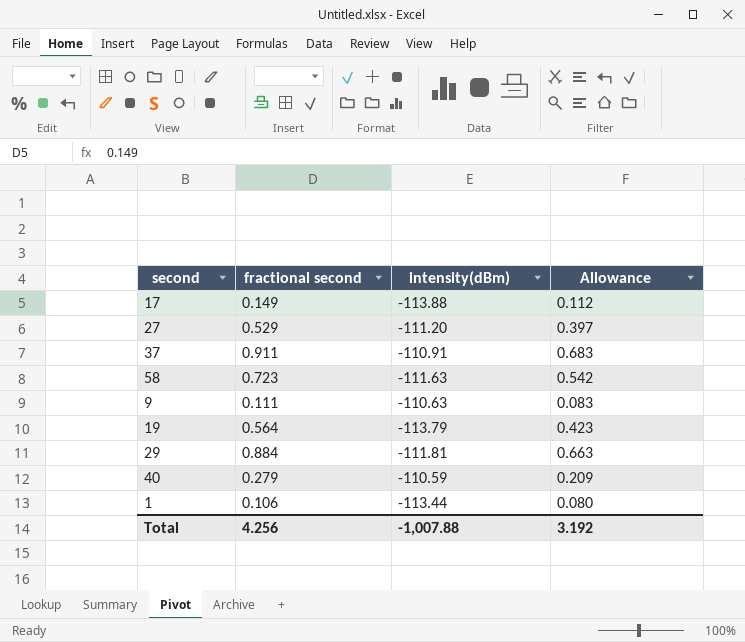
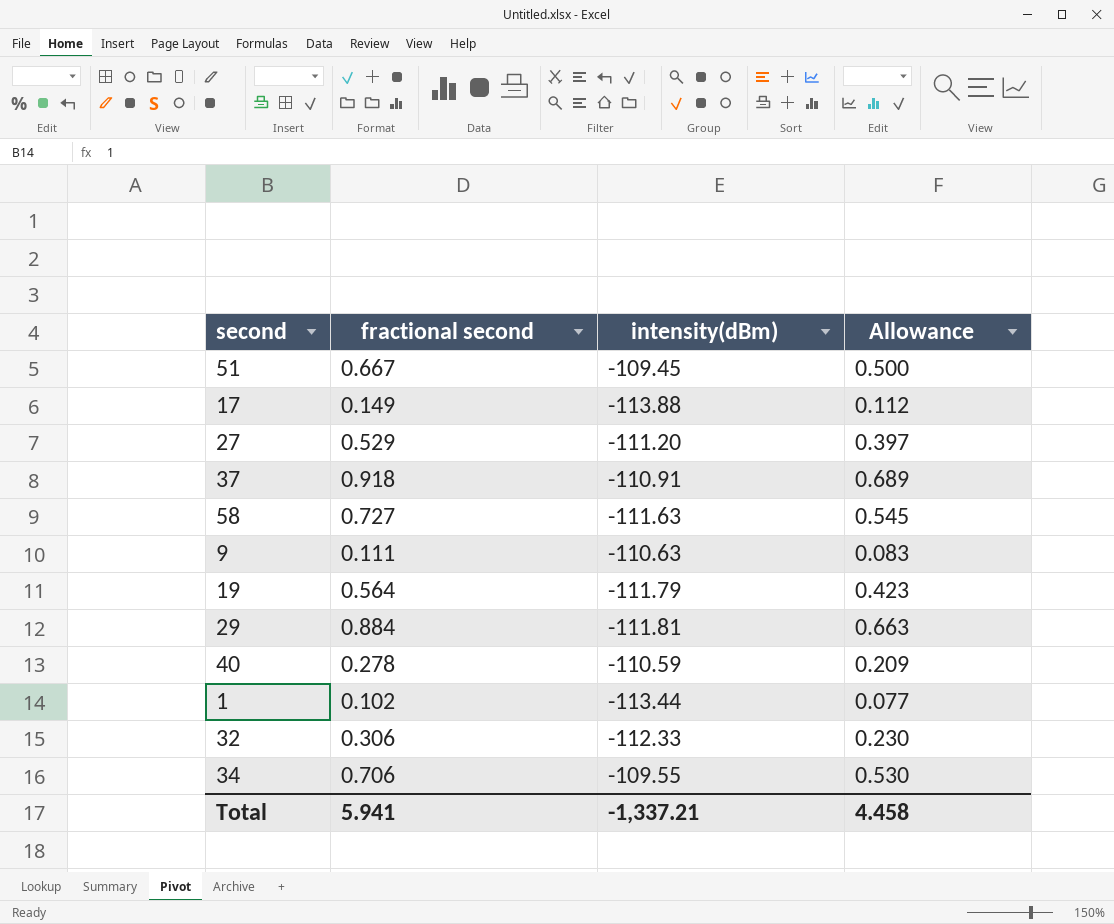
row 51: none -> 0.667 | -109.45 | 0.500
37 | fractional second: 0.911 -> 0.918
37 | Allowance: 0.683 -> 0.689
58 | fractional second: 0.723 -> 0.727
58 | Allowance: 0.542 -> 0.545
19 | intensity(dBm): -113.79 -> -111.79
40 | fractional second: 0.279 -> 0.278
1 | fractional second: 0.106 -> 0.102
1 | Allowance: 0.080 -> 0.077
row 32: none -> 0.306 | -112.33 | 0.230
row 34: none -> 0.706 | -109.55 | 0.530
Total | fractional second: 4.256 -> 5.941
Total | intensity(dBm): -1,007.88 -> -1,337.21
Total | Allowance: 3.192 -> 4.458

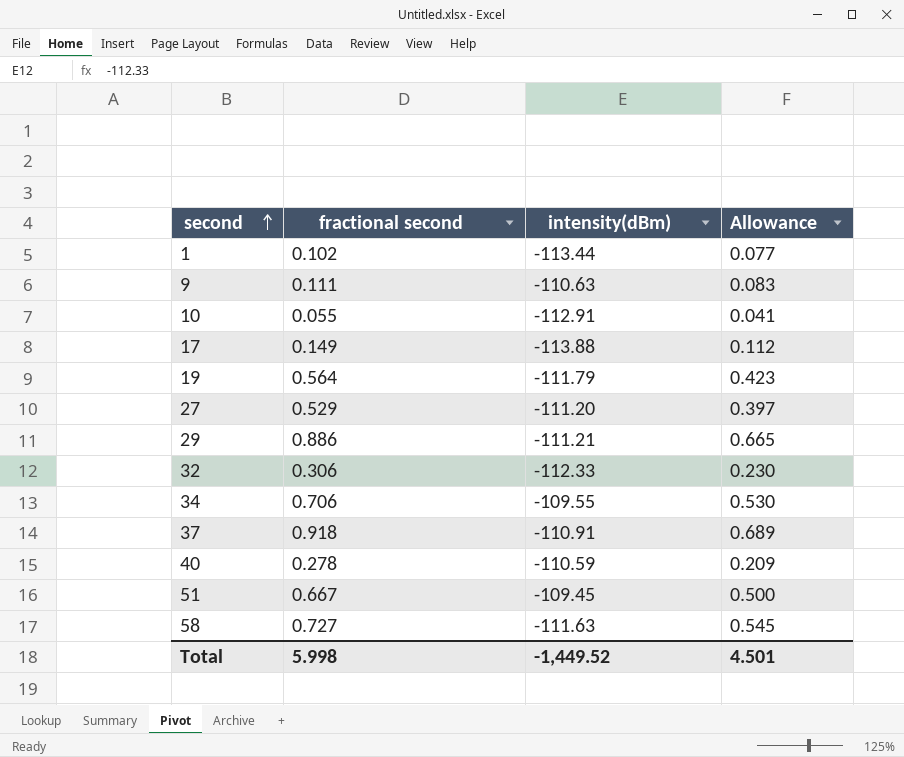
row order: none -> second ascending
row 10: none -> 0.055 | -112.91 | 0.041
29 | fractional second: 0.884 -> 0.886
29 | intensity(dBm): -111.81 -> -111.21
29 | Allowance: 0.663 -> 0.665
Total | fractional second: 5.941 -> 5.998
Total | intensity(dBm): -1,337.21 -> -1,449.52
Total | Allowance: 4.458 -> 4.501

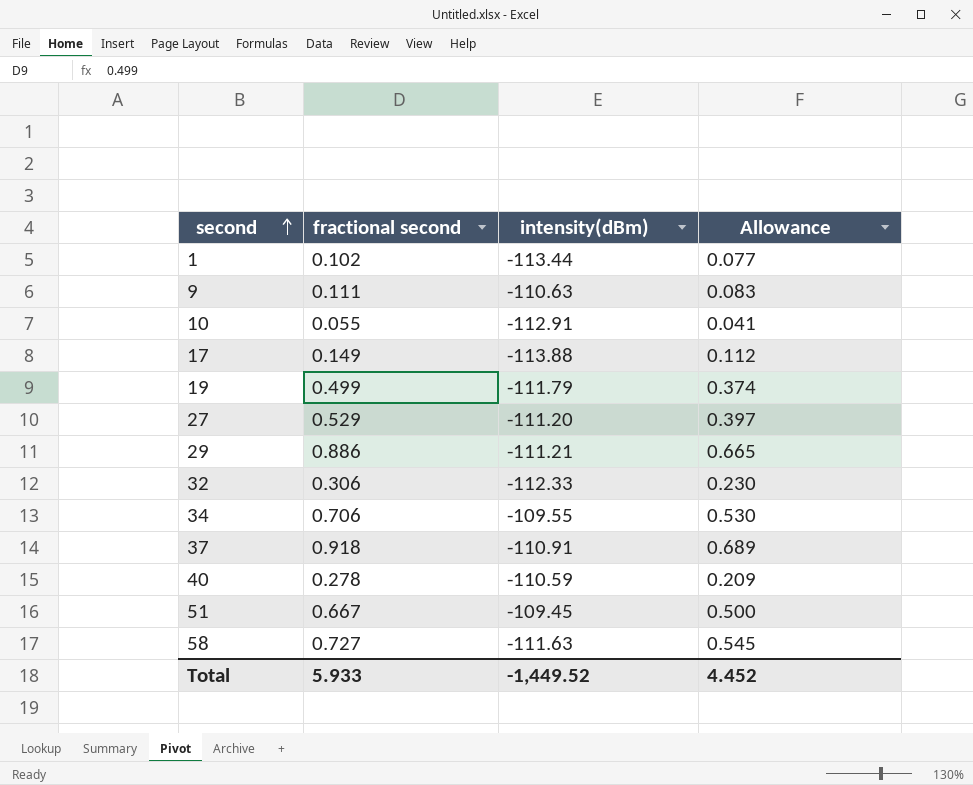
19 | fractional second: 0.564 -> 0.499
19 | Allowance: 0.423 -> 0.374
Total | fractional second: 5.998 -> 5.933
Total | Allowance: 4.501 -> 4.452

